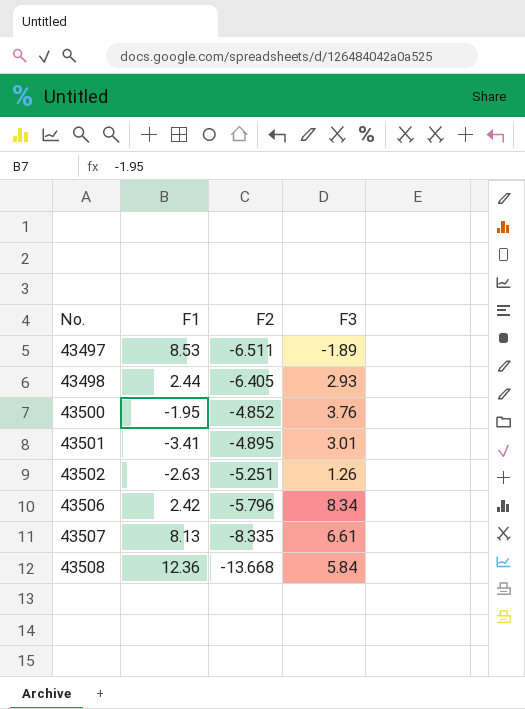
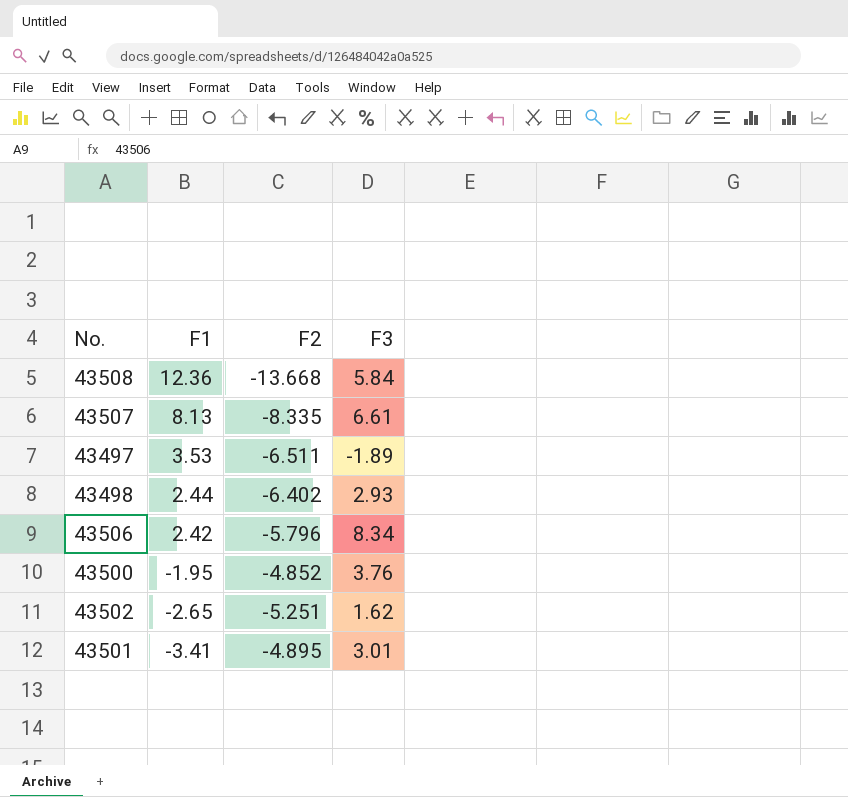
row order: No. ascending -> F1 descending
43497 | F1: 8.53 -> 3.53
43498 | F2: -6.405 -> -6.402
43502 | F1: -2.63 -> -2.65
43502 | F3: 1.26 -> 1.62

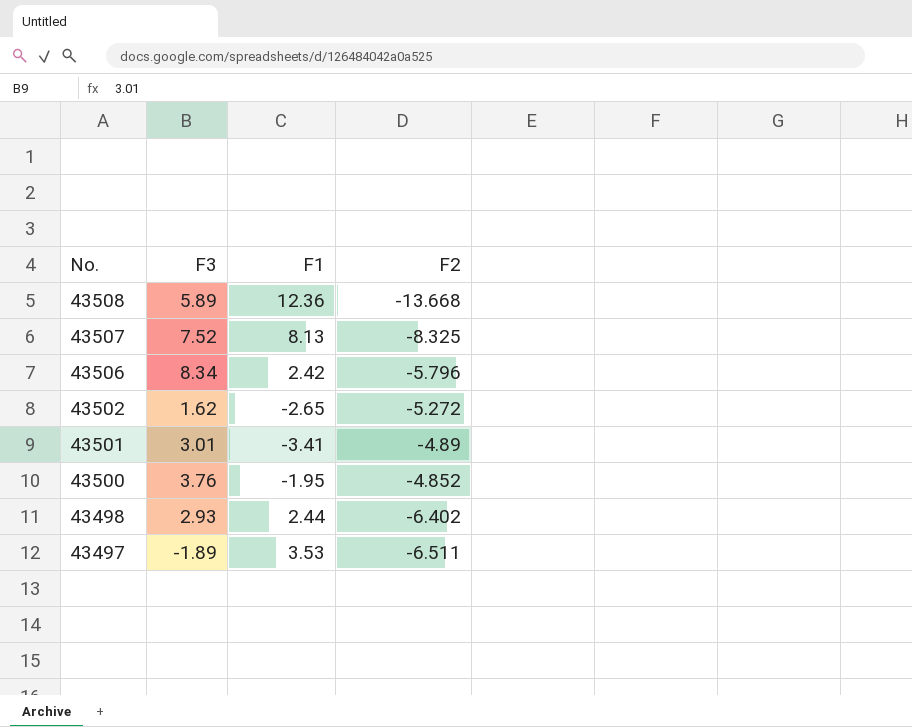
row order: F1 descending -> No. descending
column F3 | position: 4 -> 2
43508 | F3: 5.84 -> 5.89
43507 | F3: 6.61 -> 7.52
43507 | F2: -8.335 -> -8.325
43502 | F2: -5.251 -> -5.272
43501 | F2: -4.895 -> -4.89

